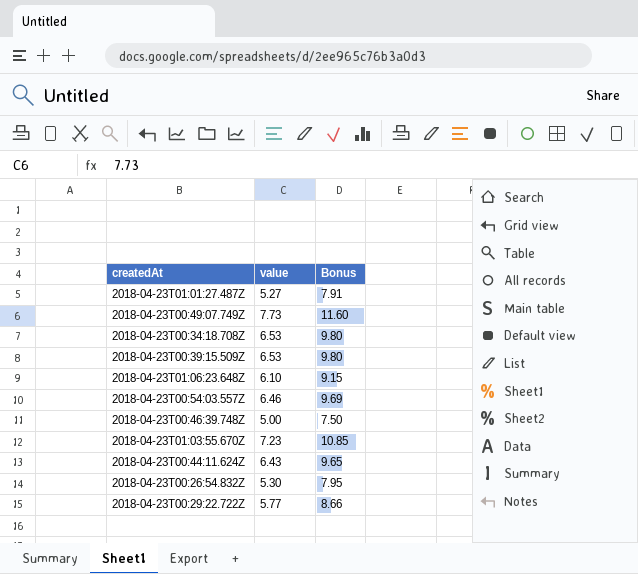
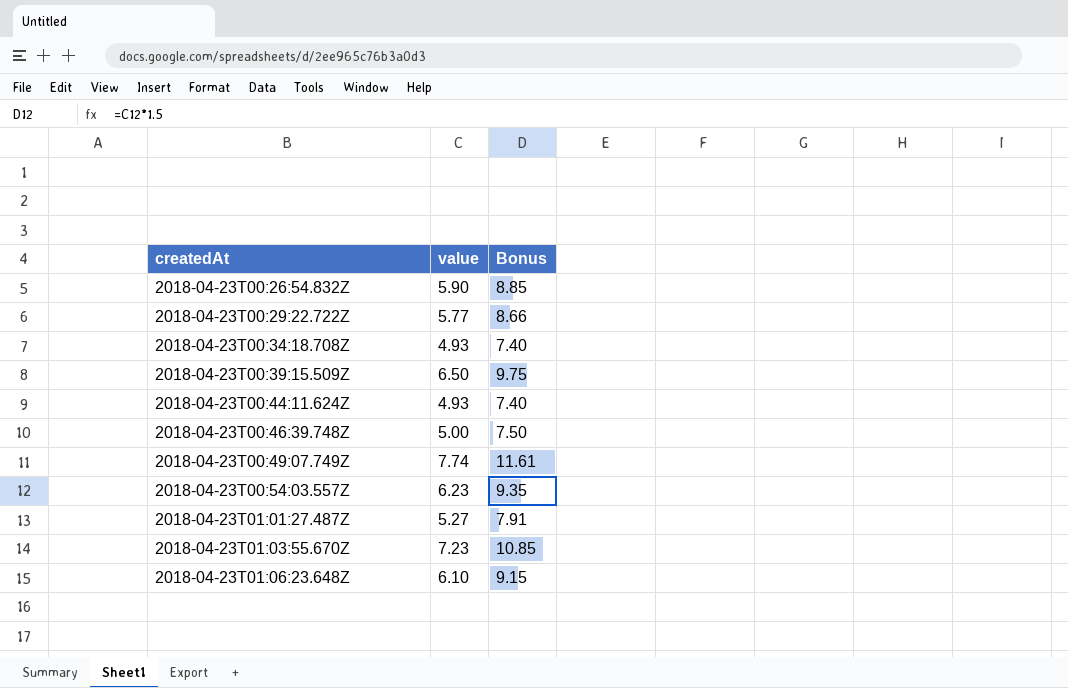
row order: none -> createdAt ascending
2018-04-23T00:26:54.832Z | value: 5.30 -> 5.90
2018-04-23T00:26:54.832Z | Bonus: 7.95 -> 8.85
2018-04-23T00:34:18.708Z | value: 6.53 -> 4.93
2018-04-23T00:34:18.708Z | Bonus: 9.80 -> 7.40
2018-04-23T00:39:15.509Z | value: 6.53 -> 6.50
2018-04-23T00:39:15.509Z | Bonus: 9.80 -> 9.75
2018-04-23T00:44:11.624Z | value: 6.43 -> 4.93
2018-04-23T00:44:11.624Z | Bonus: 9.65 -> 7.40
2018-04-23T00:49:07.749Z | value: 7.73 -> 7.74
2018-04-23T00:49:07.749Z | Bonus: 11.60 -> 11.61
2018-04-23T00:54:03.557Z | value: 6.46 -> 6.23
2018-04-23T00:54:03.557Z | Bonus: 9.69 -> 9.35

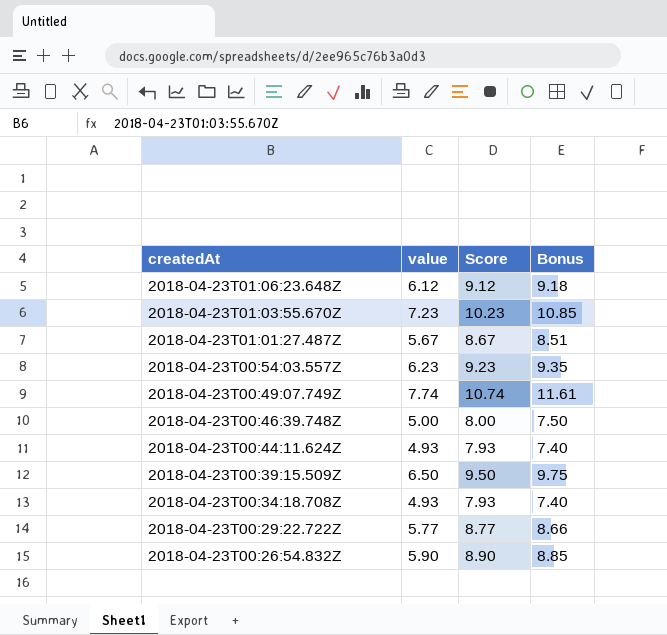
row order: createdAt ascending -> createdAt descending
column Score | formula: none -> [value] + 3
2018-04-23T01:06:23.648Z | value: 6.10 -> 6.12
2018-04-23T01:06:23.648Z | Bonus: 9.15 -> 9.18
2018-04-23T01:01:27.487Z | value: 5.27 -> 5.67
2018-04-23T01:01:27.487Z | Bonus: 7.91 -> 8.51

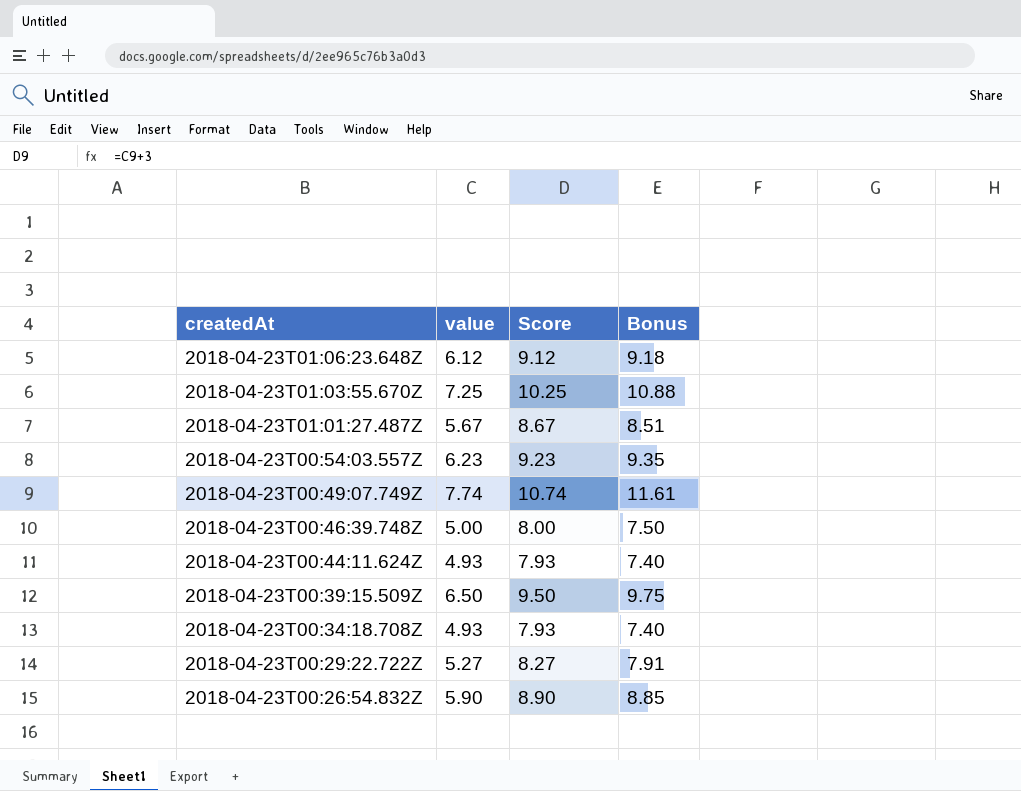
2018-04-23T01:03:55.670Z | value: 7.23 -> 7.25
2018-04-23T01:03:55.670Z | Score: 10.23 -> 10.25
2018-04-23T01:03:55.670Z | Bonus: 10.85 -> 10.88
2018-04-23T00:29:22.722Z | value: 5.77 -> 5.27
2018-04-23T00:29:22.722Z | Score: 8.77 -> 8.27
2018-04-23T00:29:22.722Z | Bonus: 8.66 -> 7.91

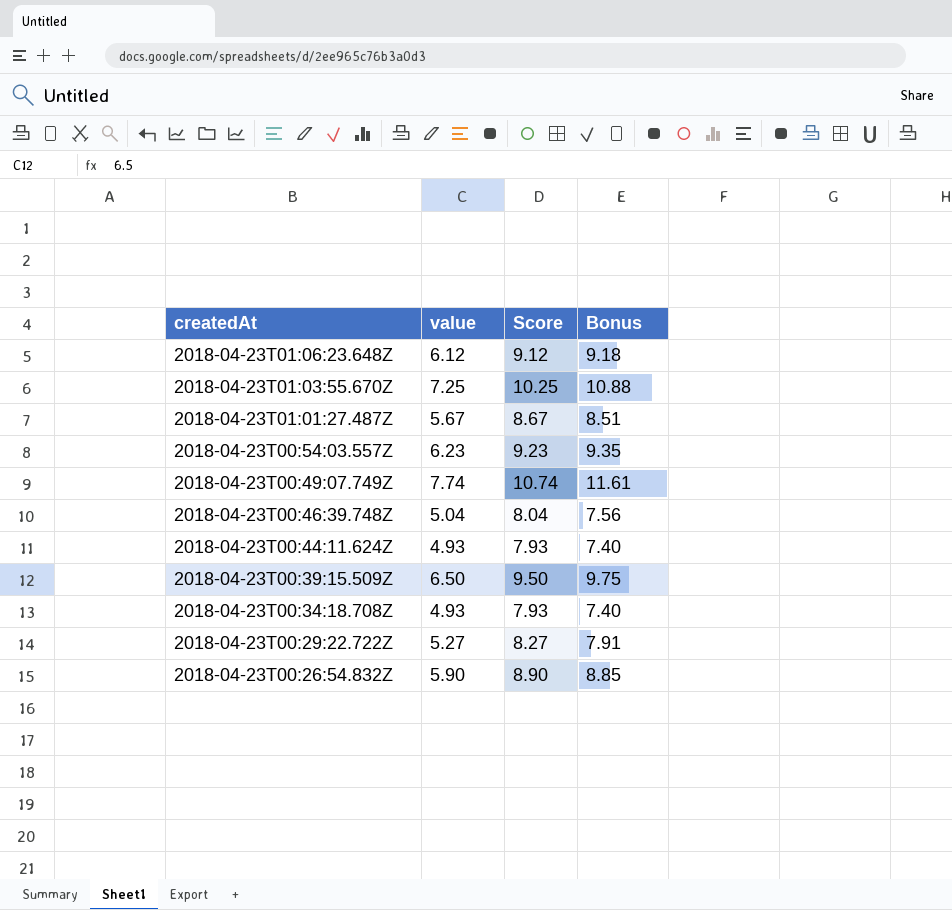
2018-04-23T00:46:39.748Z | value: 5.00 -> 5.04
2018-04-23T00:46:39.748Z | Score: 8.00 -> 8.04
2018-04-23T00:46:39.748Z | Bonus: 7.50 -> 7.56

